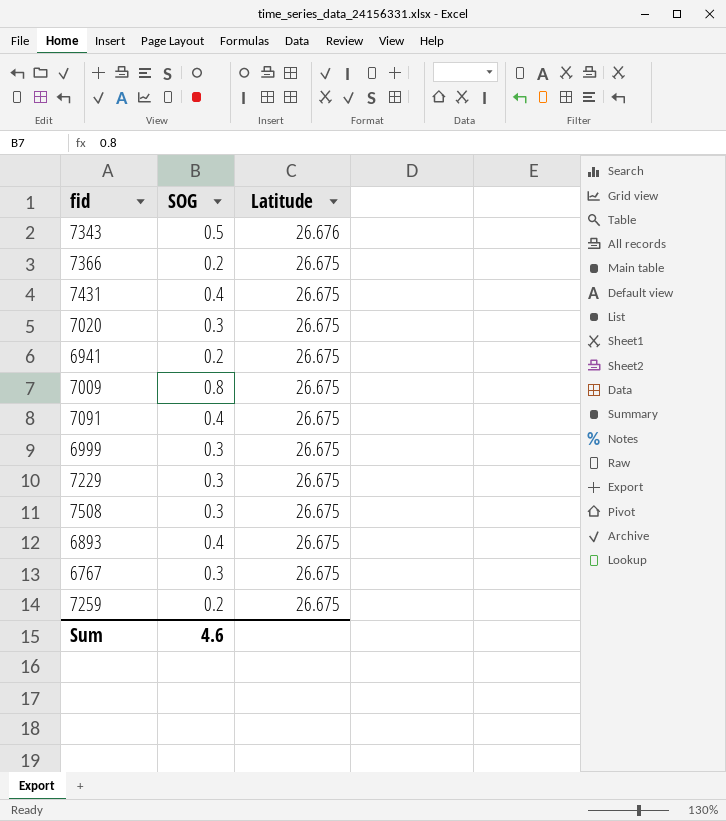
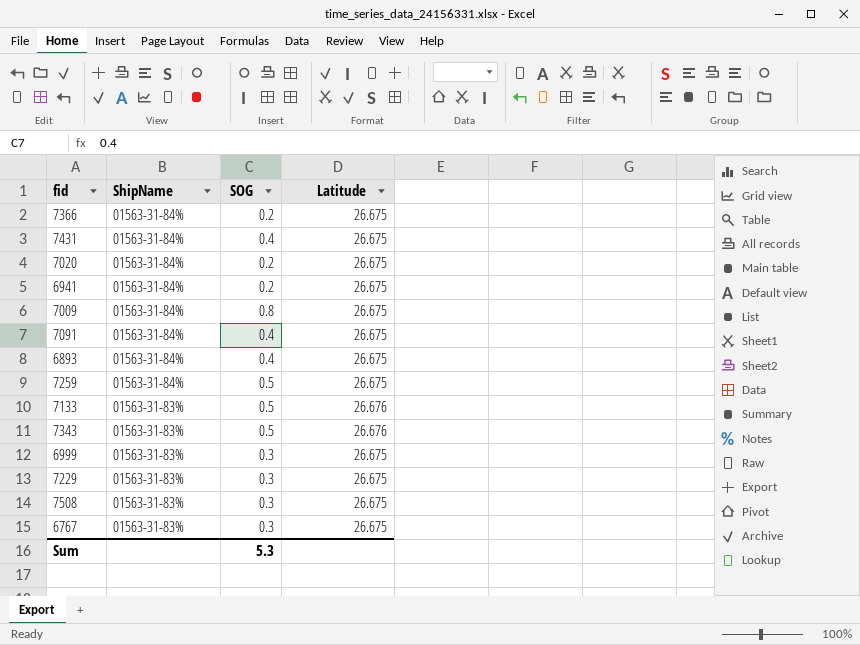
row order: Latitude descending -> ShipName descending
column ShipName | position: none -> 2
7020 | SOG: 0.3 -> 0.2
7259 | SOG: 0.2 -> 0.5
row 7133: none -> 01563-31-83% | 0.5 | 26.676
Sum | SOG: 4.6 -> 5.3

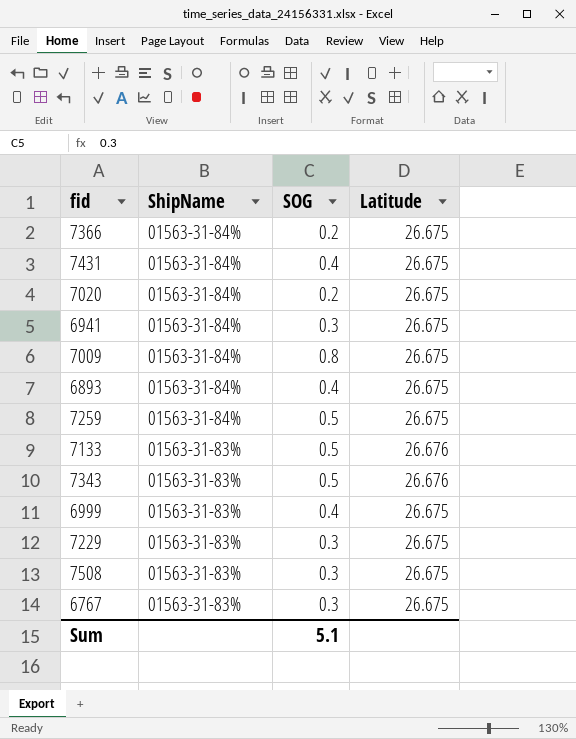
row 7091: 01563-31-84% | 0.4 | 26.675 -> none
6941 | SOG: 0.2 -> 0.3
6999 | SOG: 0.3 -> 0.4
Sum | SOG: 5.3 -> 5.1

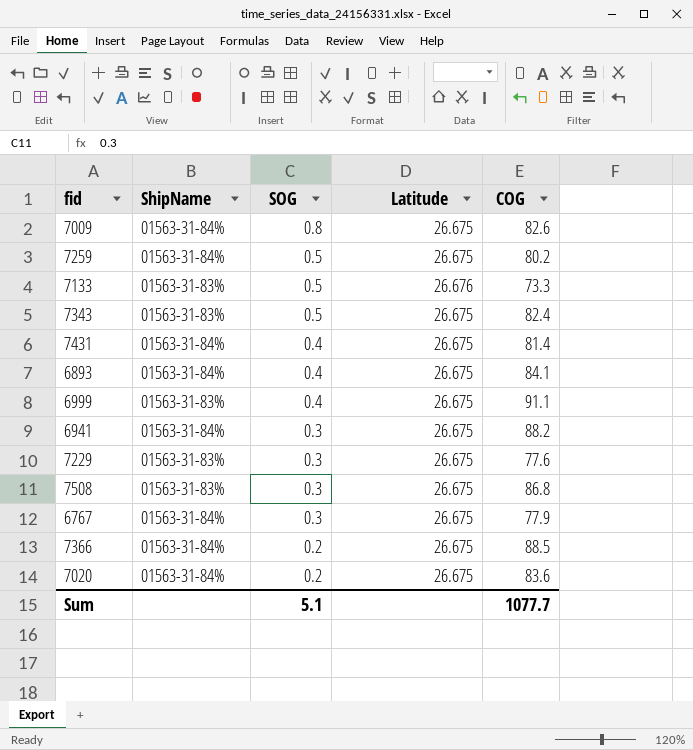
row order: ShipName descending -> SOG descending
column COG | position: none -> 5
7343 | Latitude: 26.676 -> 26.675
6767 | ShipName: 01563-31-83% -> 01563-31-84%

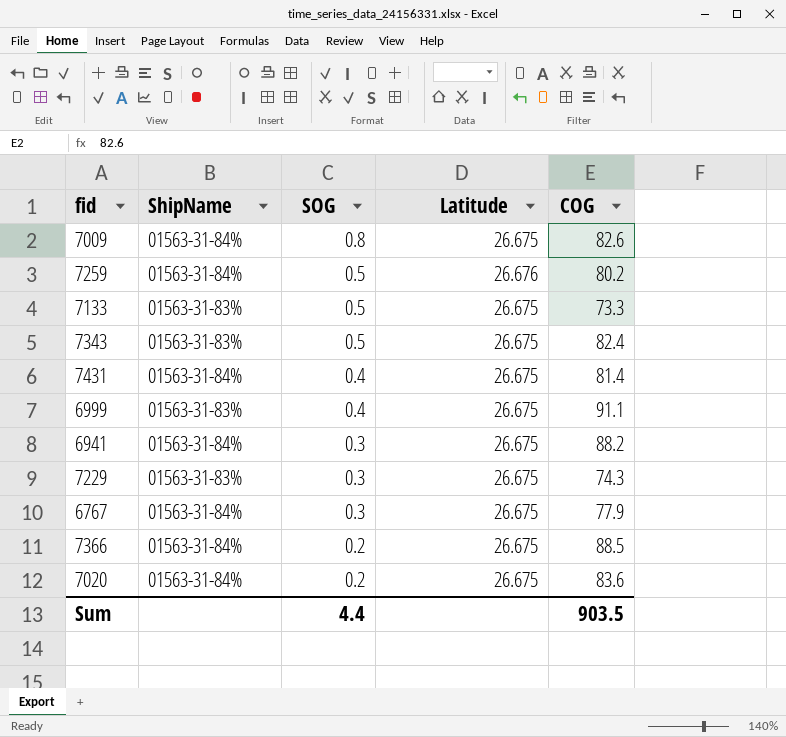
row 6893: 01563-31-84% | 0.4 | 26.675 | 84.1 -> none
row 7508: 01563-31-83% | 0.3 | 26.675 | 86.8 -> none
7259 | Latitude: 26.675 -> 26.676
7133 | Latitude: 26.676 -> 26.675
7229 | COG: 77.6 -> 74.3
Sum | SOG: 5.1 -> 4.4
Sum | COG: 1077.7 -> 903.5

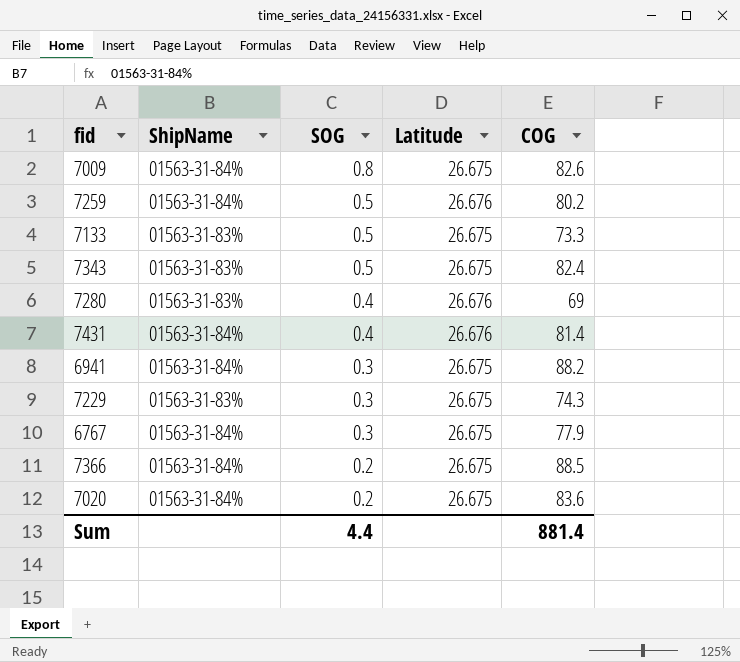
row 6999: 01563-31-83% | 0.4 | 26.675 | 91.1 -> none
row 7280: none -> 01563-31-83% | 0.4 | 26.676 | 69
7431 | Latitude: 26.675 -> 26.676
Sum | COG: 903.5 -> 881.4

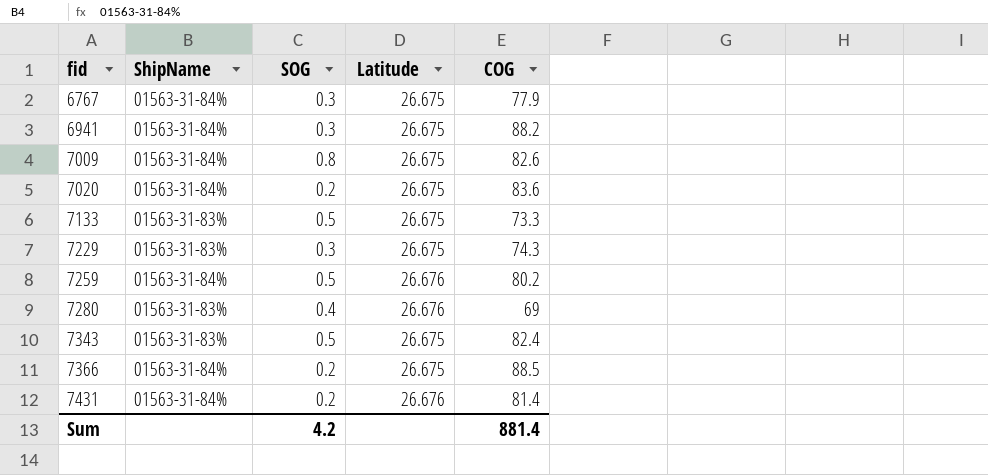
row order: SOG descending -> fid ascending
7431 | SOG: 0.4 -> 0.2
Sum | SOG: 4.4 -> 4.2

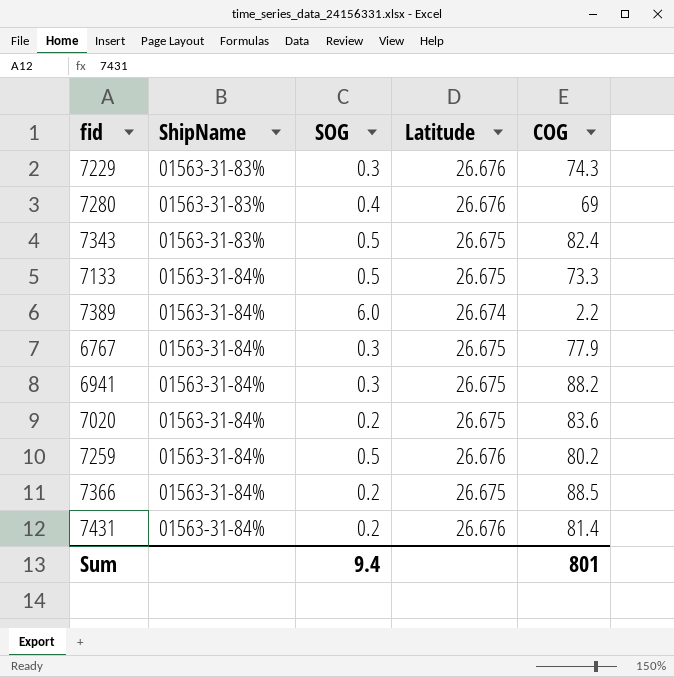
row order: fid ascending -> ShipName ascending
row 7009: 01563-31-84% | 0.8 | 26.675 | 82.6 -> none
7229 | Latitude: 26.675 -> 26.676
7133 | ShipName: 01563-31-83% -> 01563-31-84%
row 7389: none -> 01563-31-84% | 6.0 | 26.674 | 2.2
Sum | SOG: 4.2 -> 9.4
Sum | COG: 881.4 -> 801

